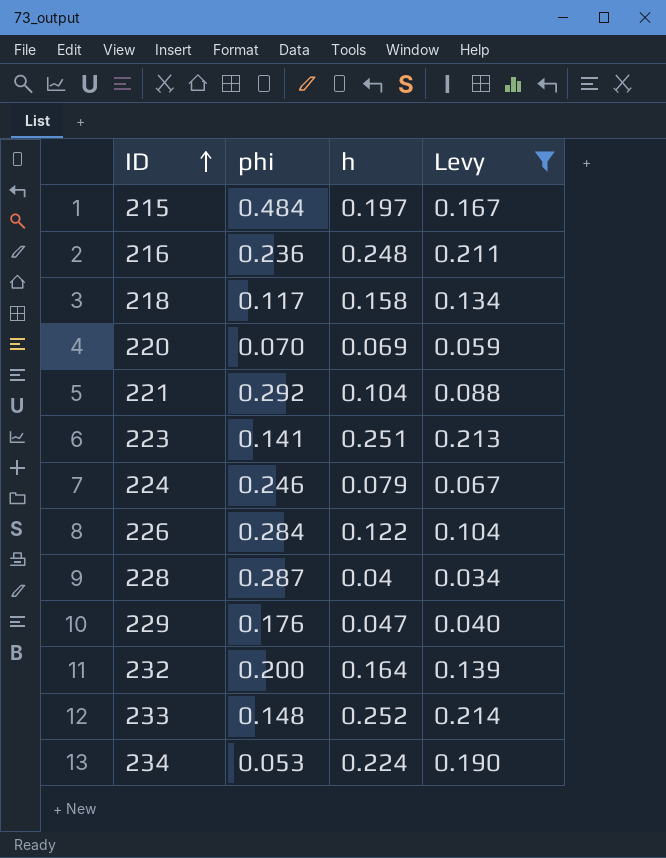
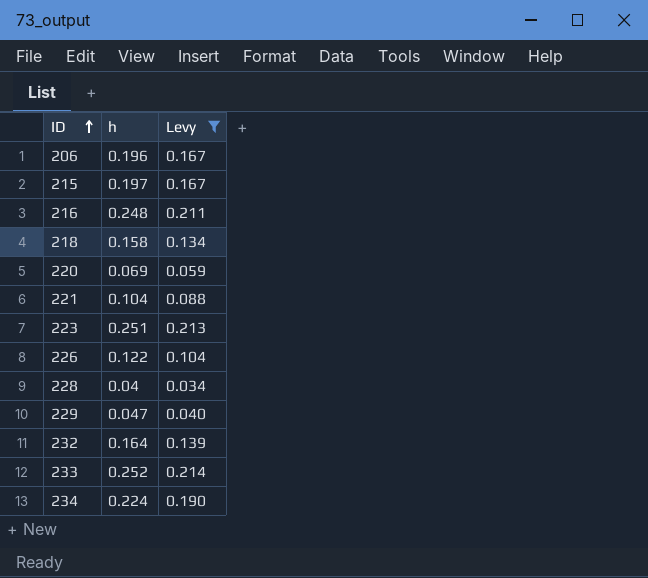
column phi | position: 2 -> none
row 224: 0.246 | 0.079 | 0.067 -> none
row 206: none -> 0.196 | 0.167

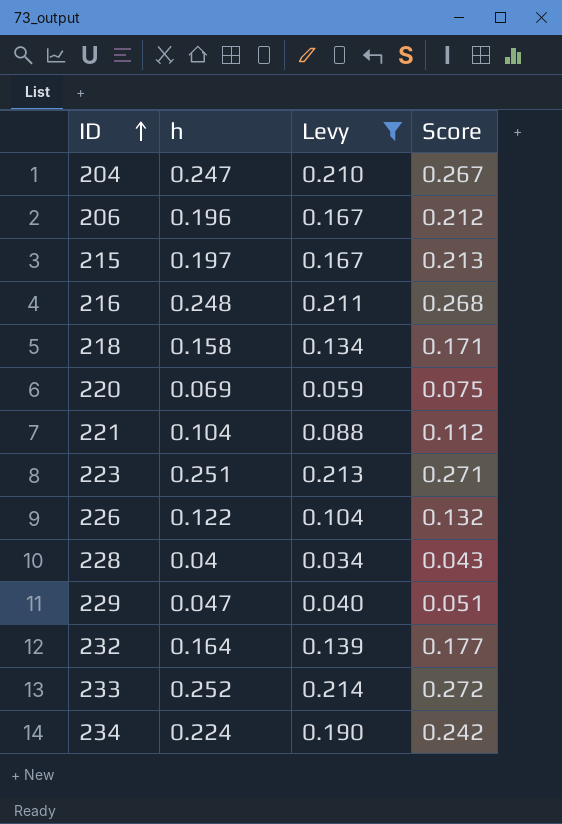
column Score | formula: none -> [h] * 1.08
row 204: none -> 0.247 | 0.210 | 0.267

